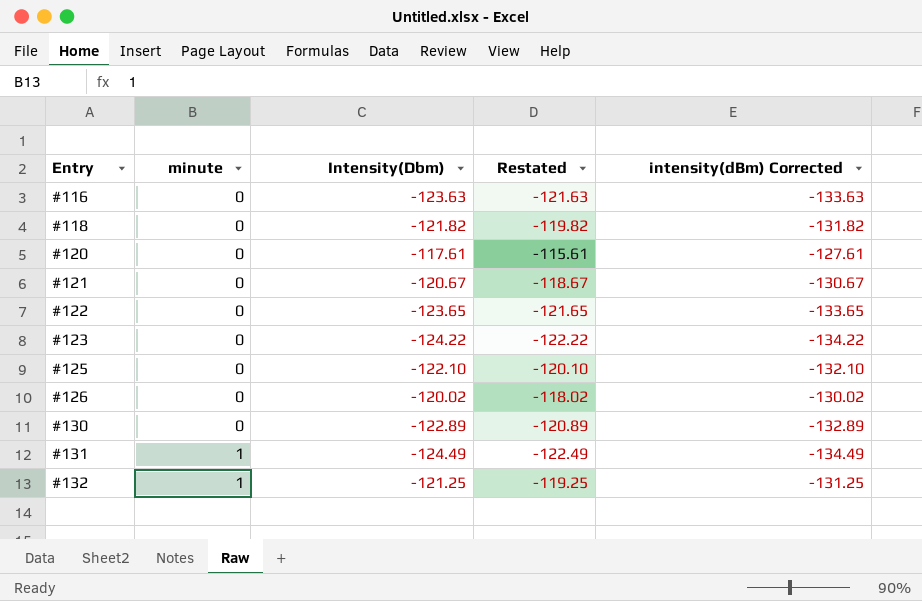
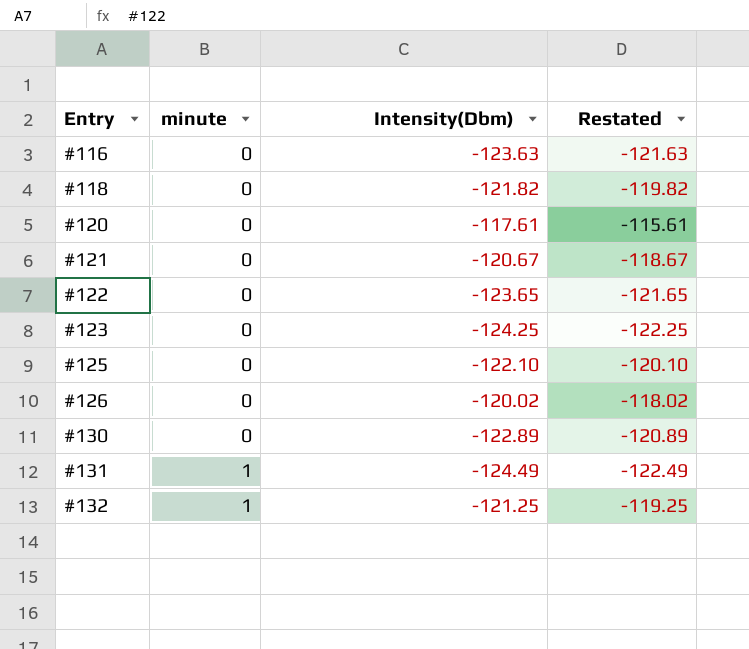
column intensity(dBm) Corrected | formula: [Intensity(Dbm)] - 10 -> none
#123 | Intensity(Dbm): -124.22 -> -124.25
#123 | Restated: -122.22 -> -122.25

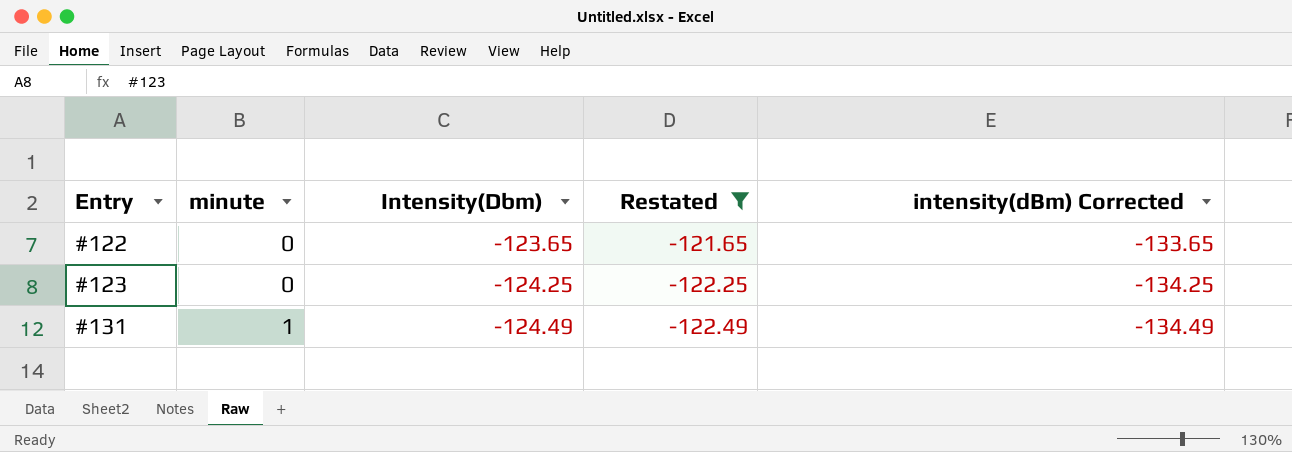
filter: none -> Restated <= -121.65
column intensity(dBm) Corrected | formula: none -> [Intensity(Dbm)] - 10

